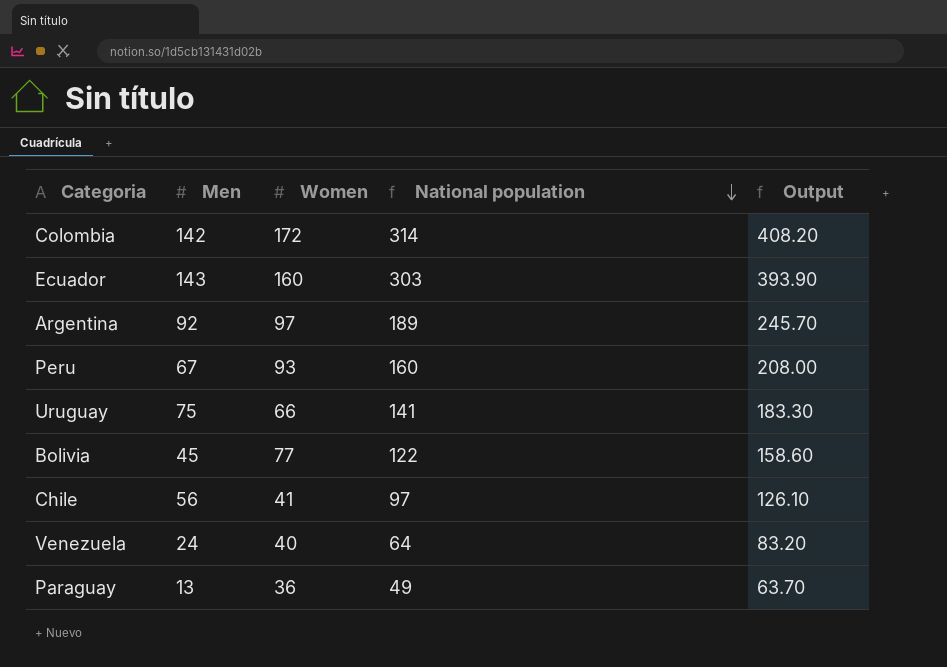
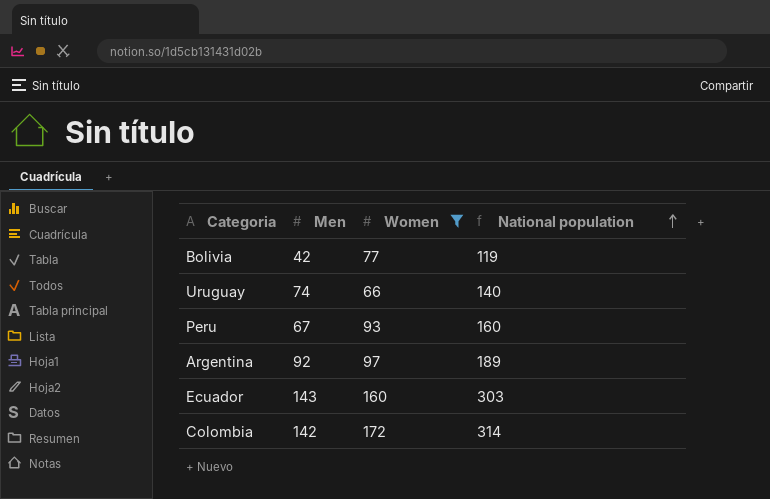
filter: none -> Women >= 66
row order: National population descending -> National population ascending
column Output | formula: [National population] * 1.3 -> none
Bolivia | Men: 45 -> 42
Bolivia | National population: 122 -> 119
Uruguay | Men: 75 -> 74
Uruguay | National population: 141 -> 140

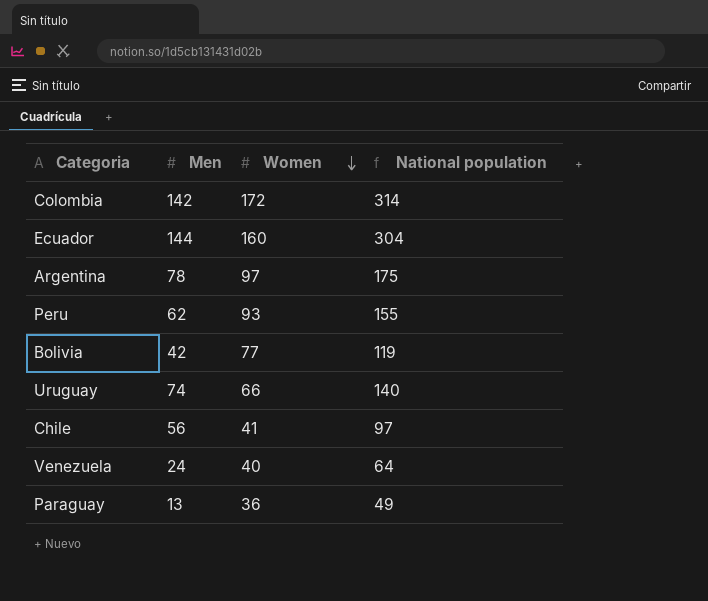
filter: Women >= 66 -> none
row order: National population ascending -> Women descending
Ecuador | Men: 143 -> 144
Ecuador | National population: 303 -> 304
Argentina | Men: 92 -> 78
Argentina | National population: 189 -> 175
Peru | Men: 67 -> 62
Peru | National population: 160 -> 155

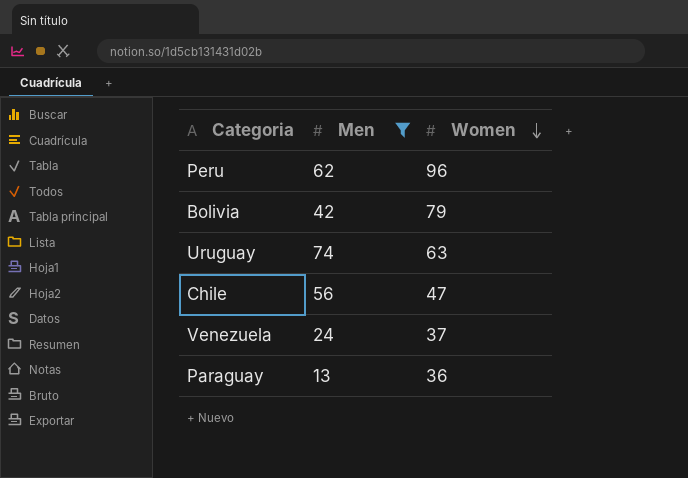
filter: none -> Men <= 74
column National population | formula: [Men] + [Women] -> none
Peru | Women: 93 -> 96
Bolivia | Women: 77 -> 79
Uruguay | Women: 66 -> 63
Chile | Women: 41 -> 47
Venezuela | Women: 40 -> 37

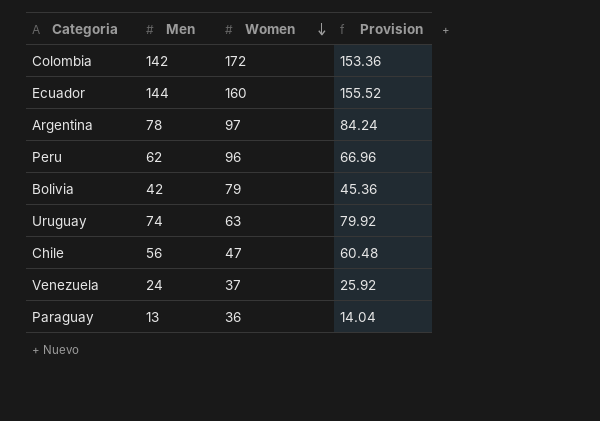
filter: Men <= 74 -> none
column Provision | formula: none -> [Men] * 1.08

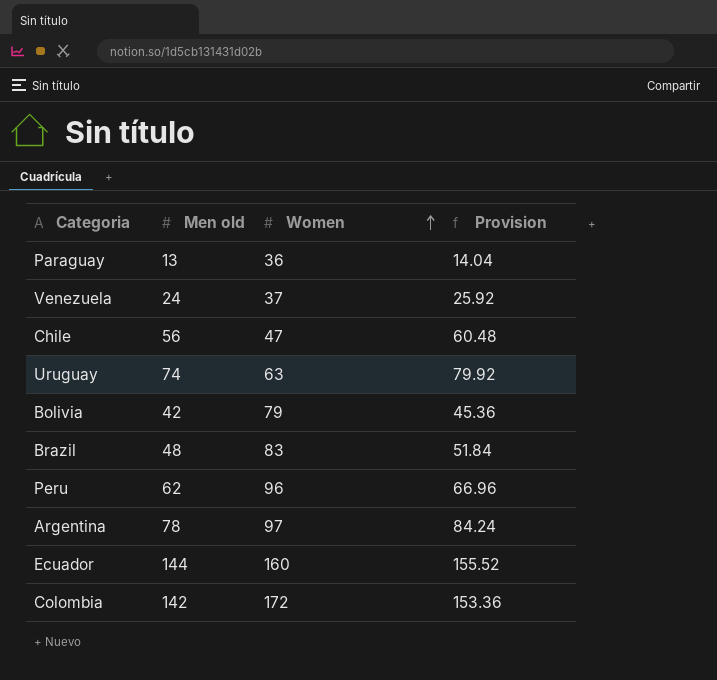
row order: Women descending -> Women ascending
column name: Men -> Men old
row Brazil: none -> 48 | 83 | 51.84

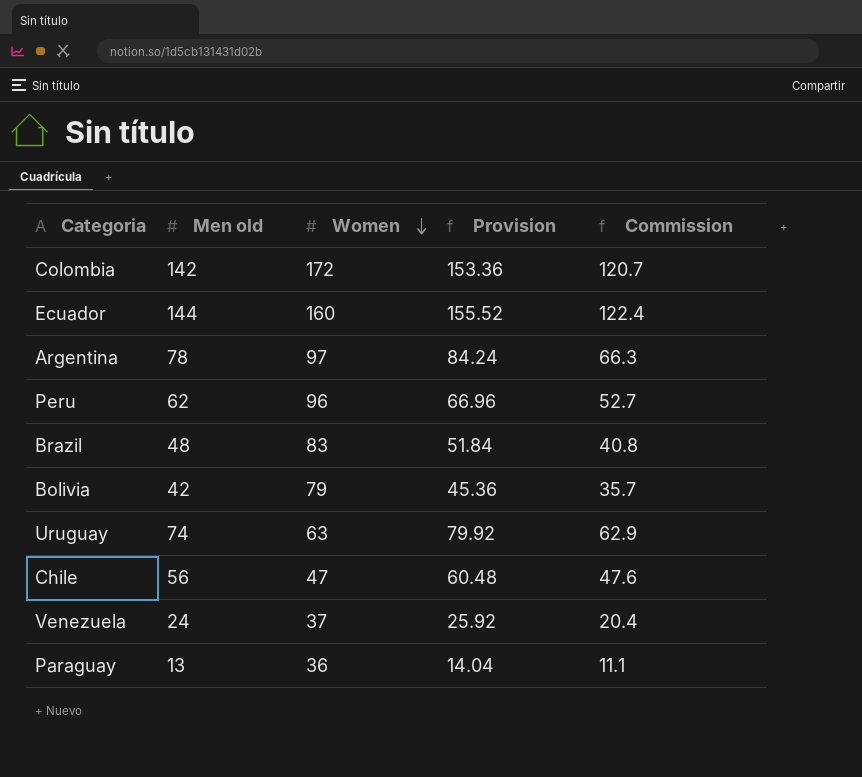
row order: Women ascending -> Women descending
column Commission | formula: none -> [Men old] * 0.85

